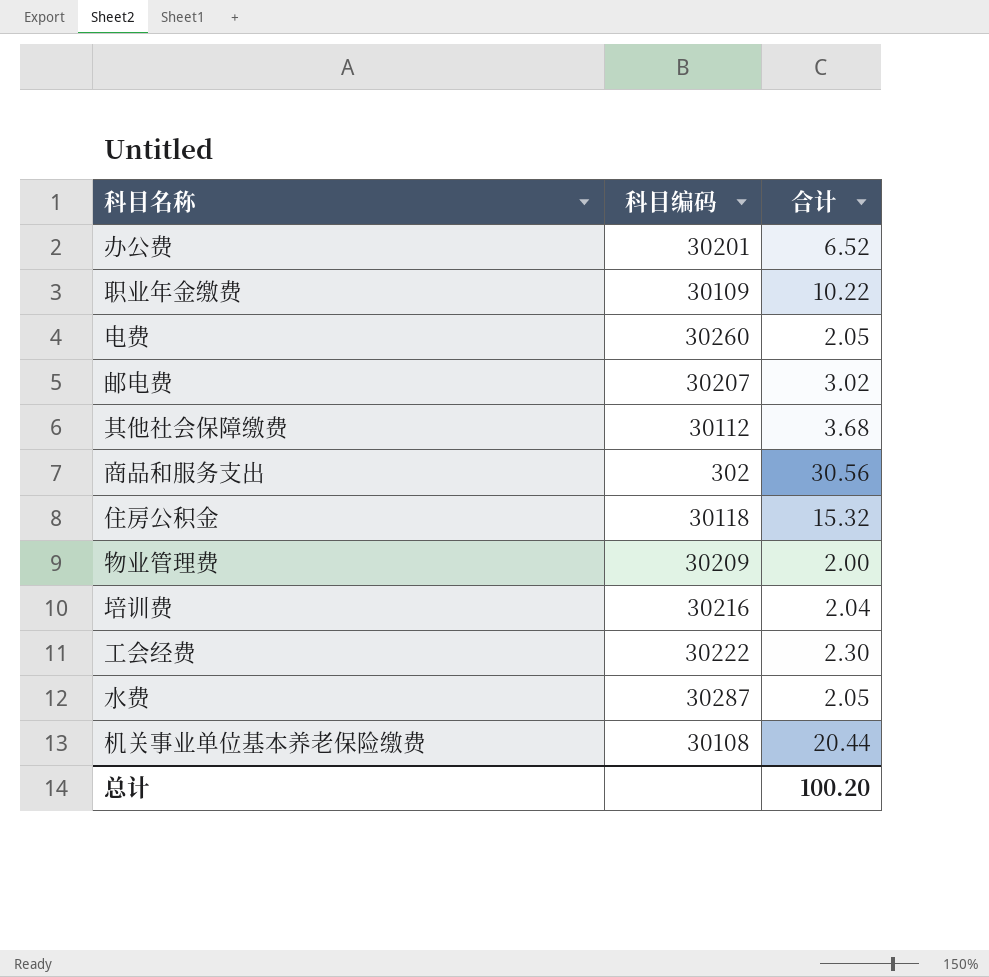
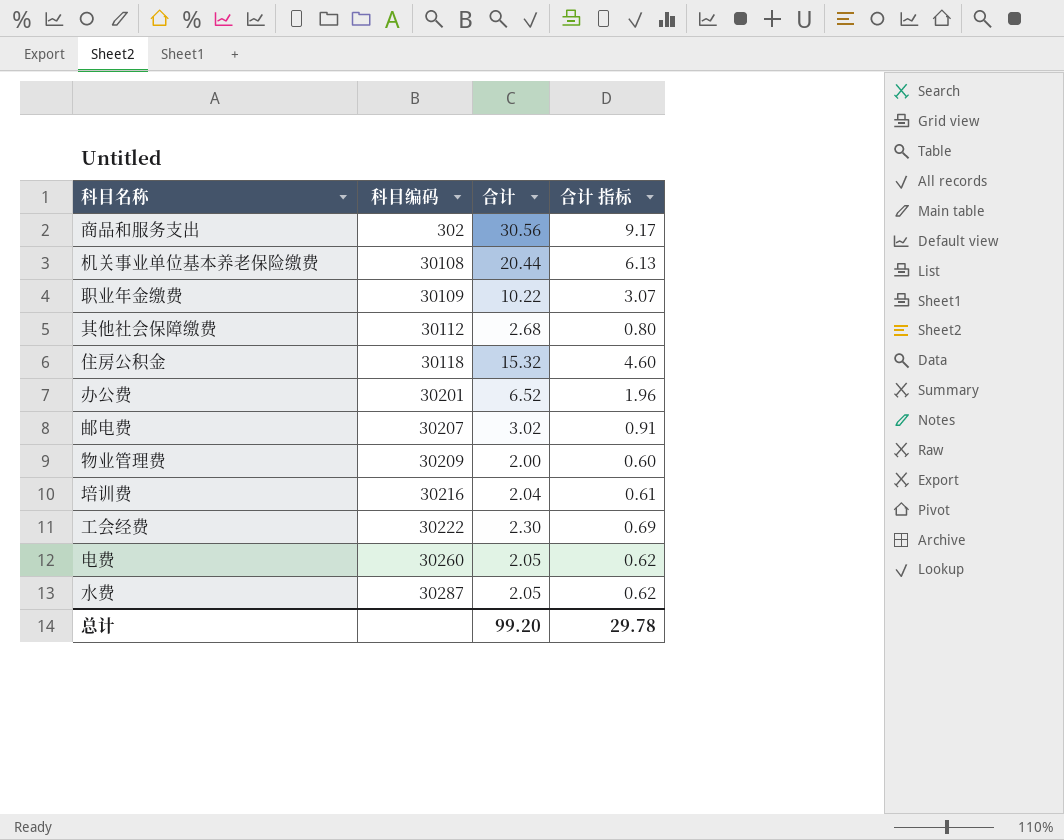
row order: none -> 科目编码 ascending
column 合计 指标 | formula: none -> [合计] * 0.3
其他社会保障缴费 | 合计: 3.68 -> 2.68
总计 | 合计: 100.20 -> 99.20

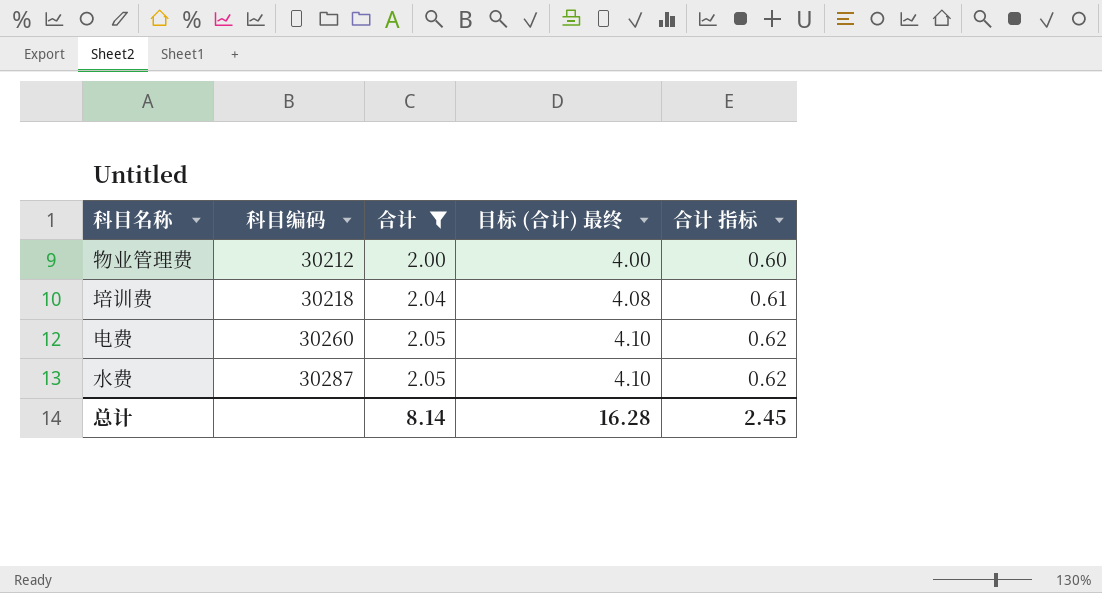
filter: none -> 合计 <= 2.05
column 目标 (合计) 最终 | formula: none -> [合计] * 2
物业管理费 | 科目编码: 30209 -> 30212
培训费 | 科目编码: 30216 -> 30218
总计 | 合计: 99.20 -> 8.14
总计 | 合计 指标: 29.78 -> 2.45

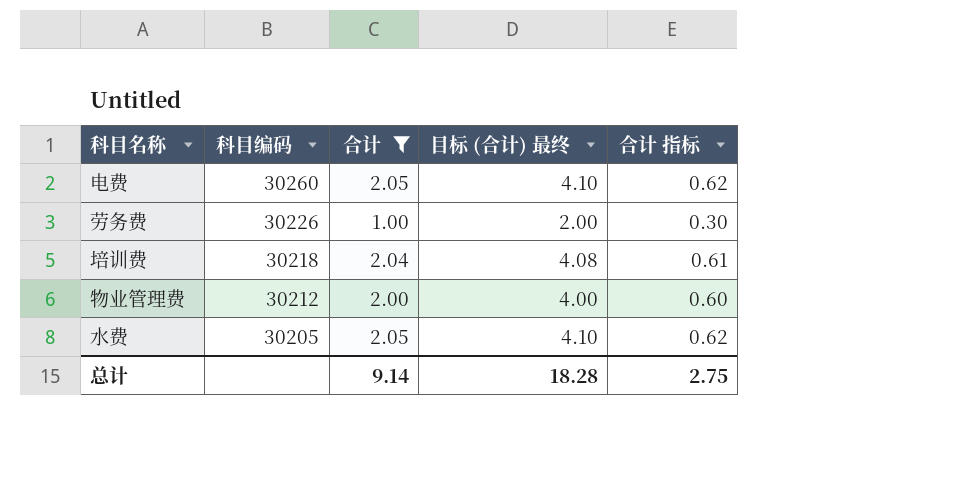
row order: 科目编码 ascending -> 科目编码 descending
row 劳务费: none -> 30226 | 1.00 | 2.00 | 0.30
水费 | 科目编码: 30287 -> 30205
总计 | 合计: 8.14 -> 9.14
总计 | 目标 (合计) 最终: 16.28 -> 18.28
总计 | 合计 指标: 2.45 -> 2.75

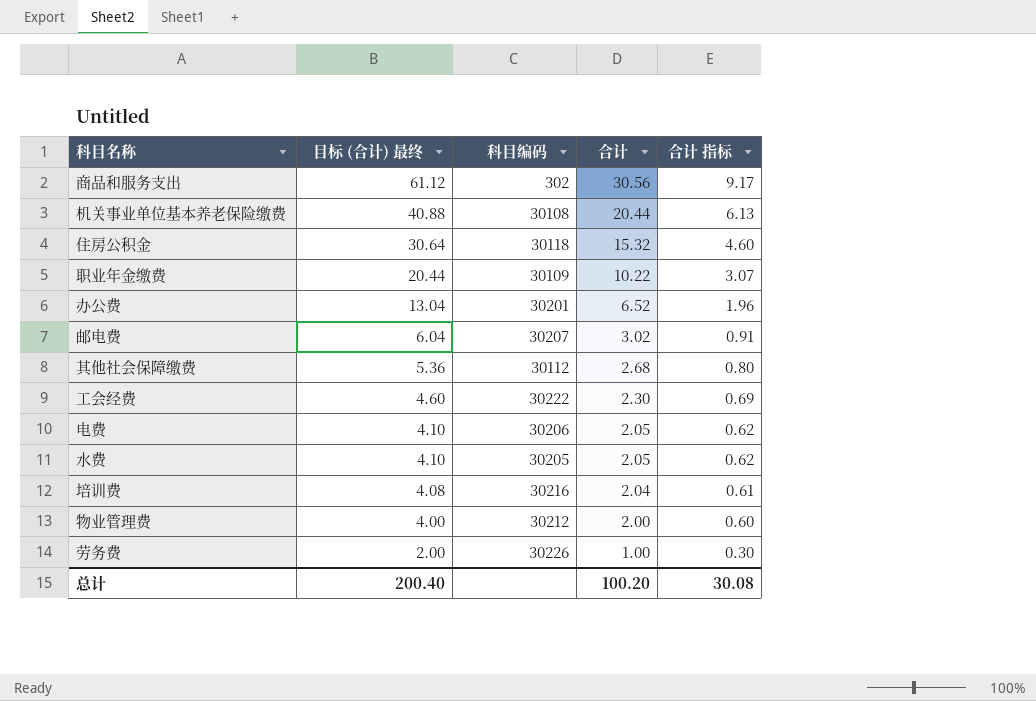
filter: 合计 <= 2.05 -> none
row order: 科目编码 descending -> 目标 (合计) 最终 descending
column 目标 (合计) 最终 | position: 4 -> 2
电费 | 科目编码: 30260 -> 30206
培训费 | 科目编码: 30218 -> 30216
总计 | 目标 (合计) 最终: 18.28 -> 200.40
总计 | 合计: 9.14 -> 100.20
总计 | 合计 指标: 2.75 -> 30.08

